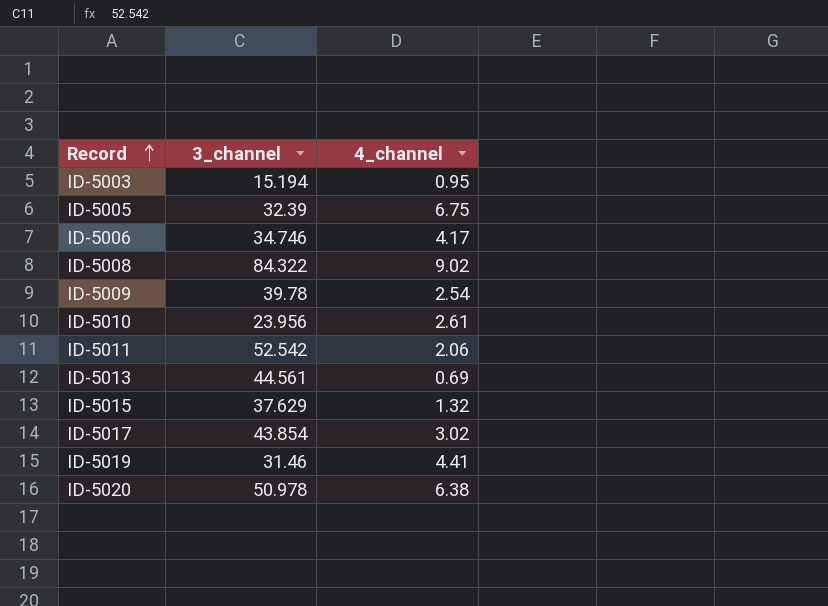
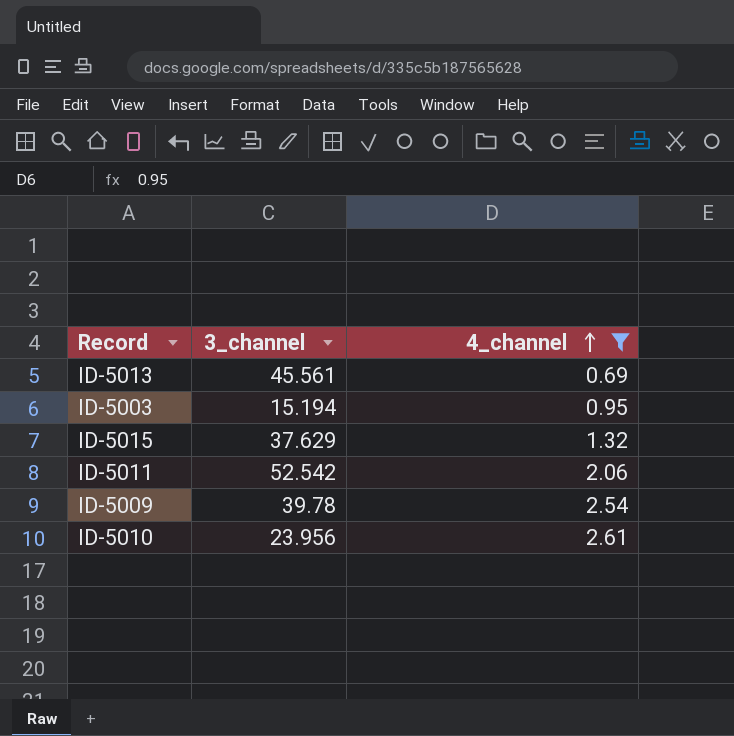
filter: none -> 4_channel <= 2.61
row order: Record ascending -> 4_channel ascending
ID-5013 | 3_channel: 44.561 -> 45.561

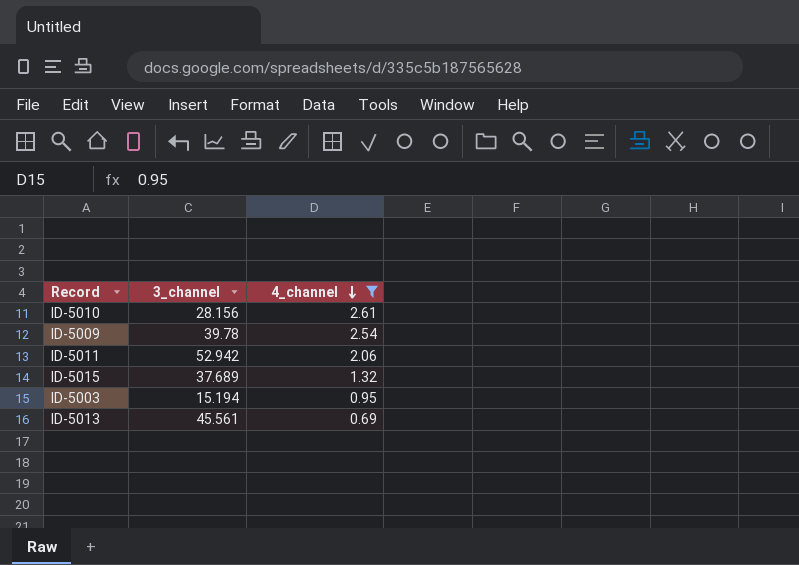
row order: 4_channel ascending -> 4_channel descending
ID-5010 | 3_channel: 23.956 -> 28.156
ID-5011 | 3_channel: 52.542 -> 52.942
ID-5015 | 3_channel: 37.629 -> 37.689

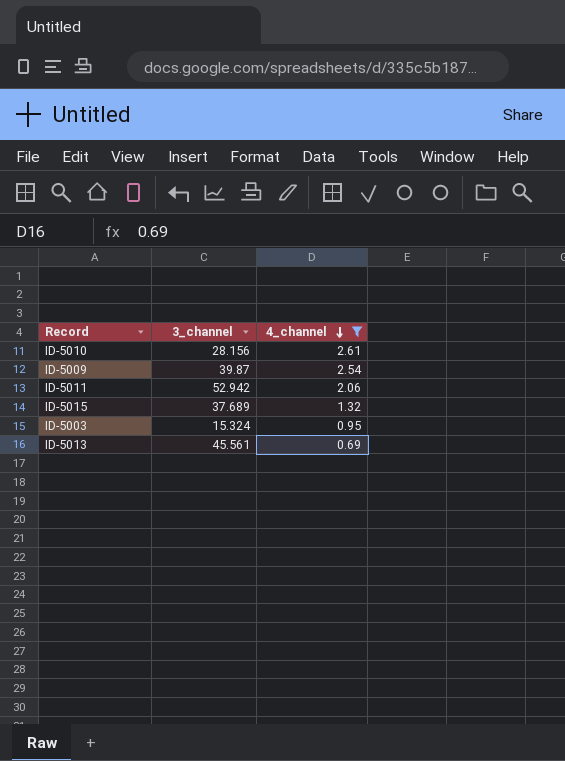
ID-5009 | 3_channel: 39.78 -> 39.87
ID-5003 | 3_channel: 15.194 -> 15.324

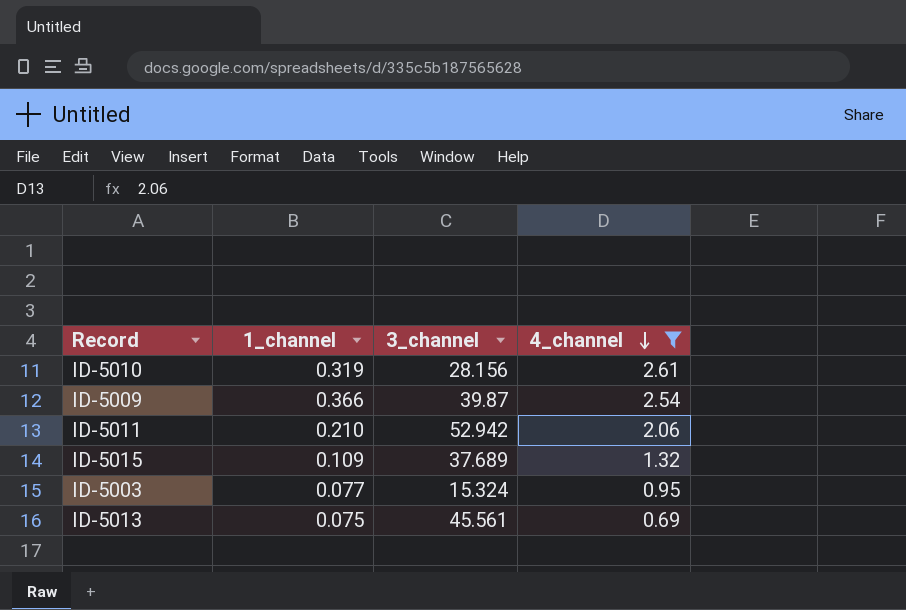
column 1_channel | position: none -> 2

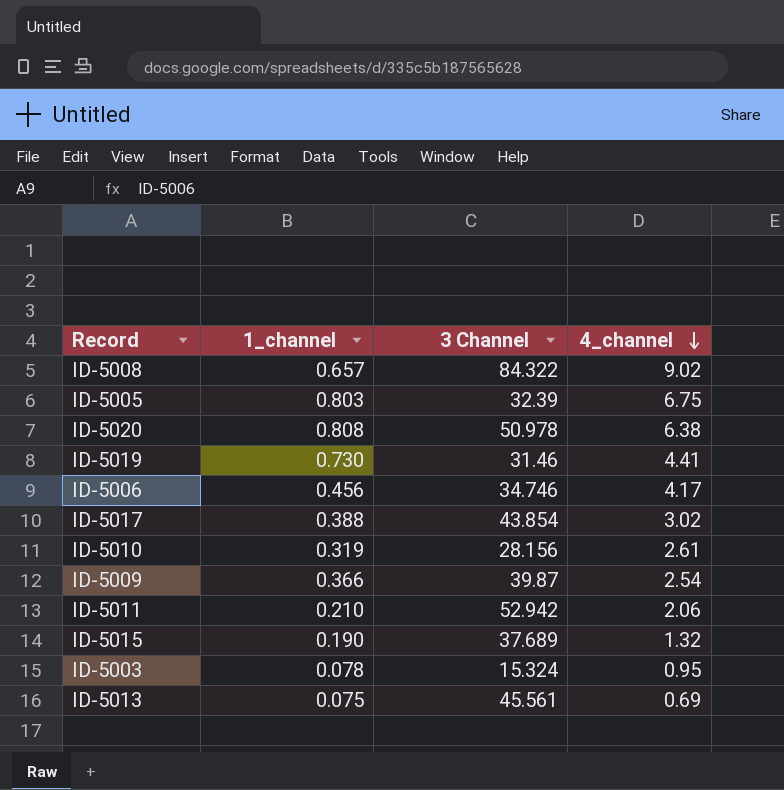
filter: 4_channel <= 2.61 -> none
column name: 3_channel -> 3 Channel
ID-5015 | 1_channel: 0.109 -> 0.190
ID-5003 | 1_channel: 0.077 -> 0.078

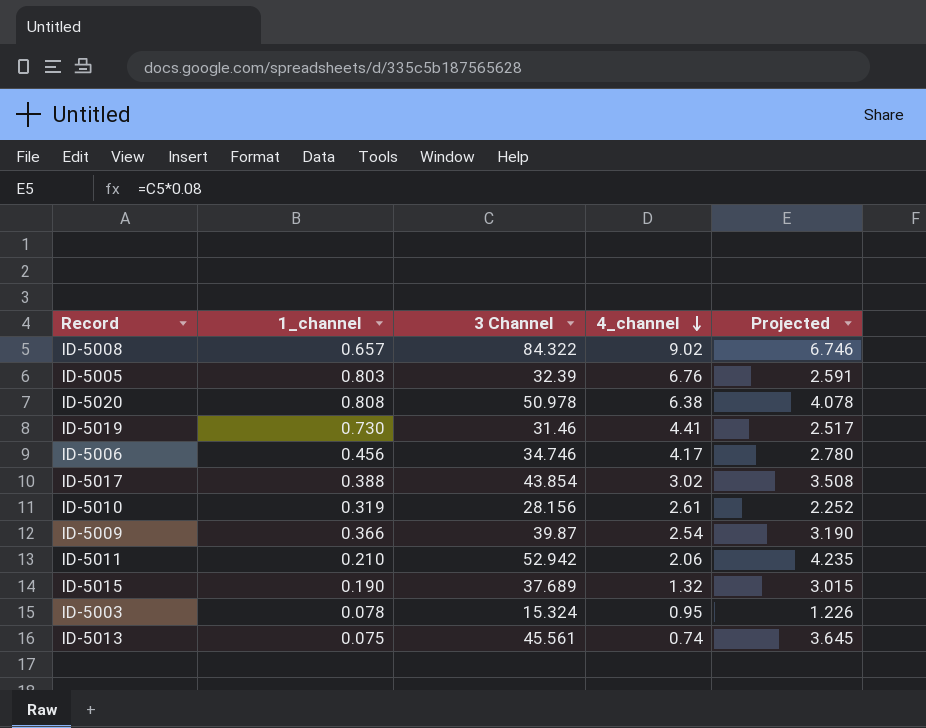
column Projected | formula: none -> [3 Channel] * 0.08
ID-5005 | 4_channel: 6.75 -> 6.76
ID-5013 | 4_channel: 0.69 -> 0.74

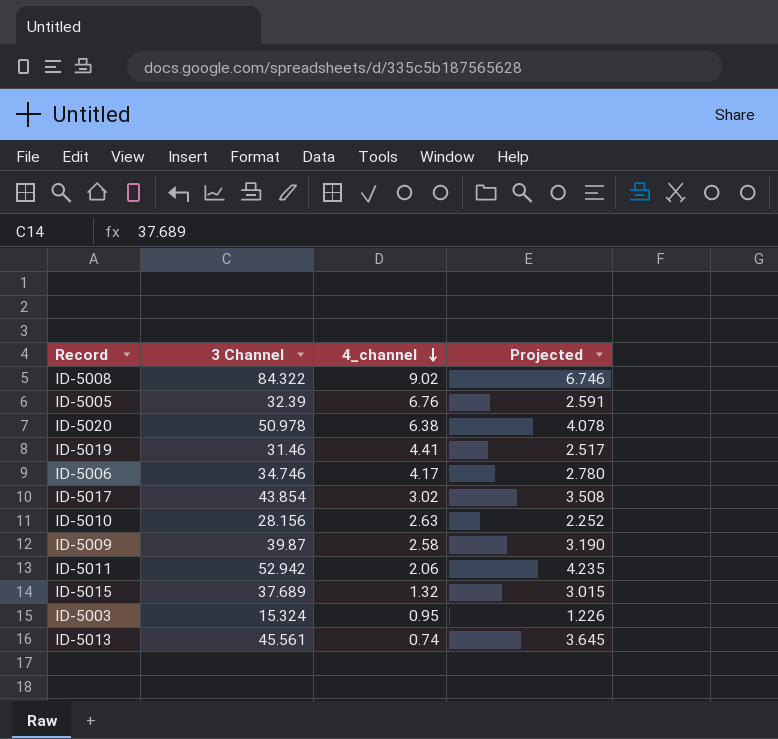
column 1_channel | position: 2 -> none
ID-5010 | 4_channel: 2.61 -> 2.63
ID-5009 | 4_channel: 2.54 -> 2.58

